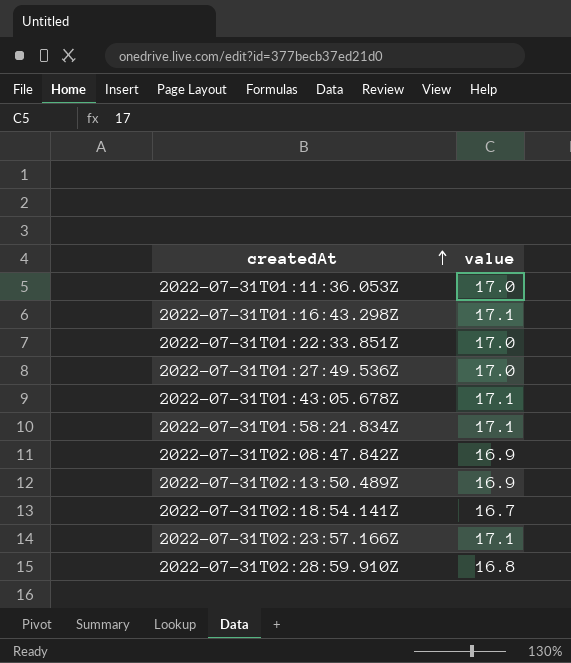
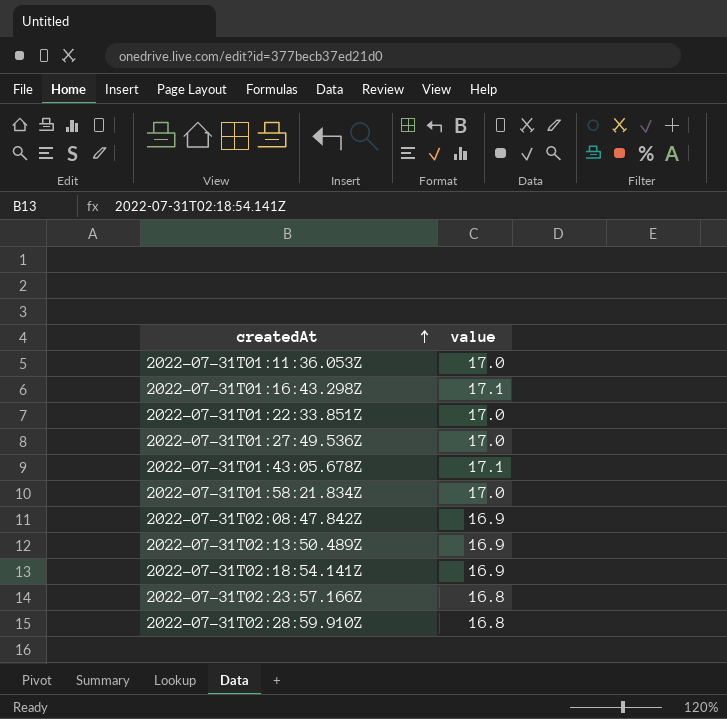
2022-07-31T01:58:21.834Z | value: 17.1 -> 17.0
2022-07-31T02:18:54.141Z | value: 16.7 -> 16.9
2022-07-31T02:23:57.166Z | value: 17.1 -> 16.8

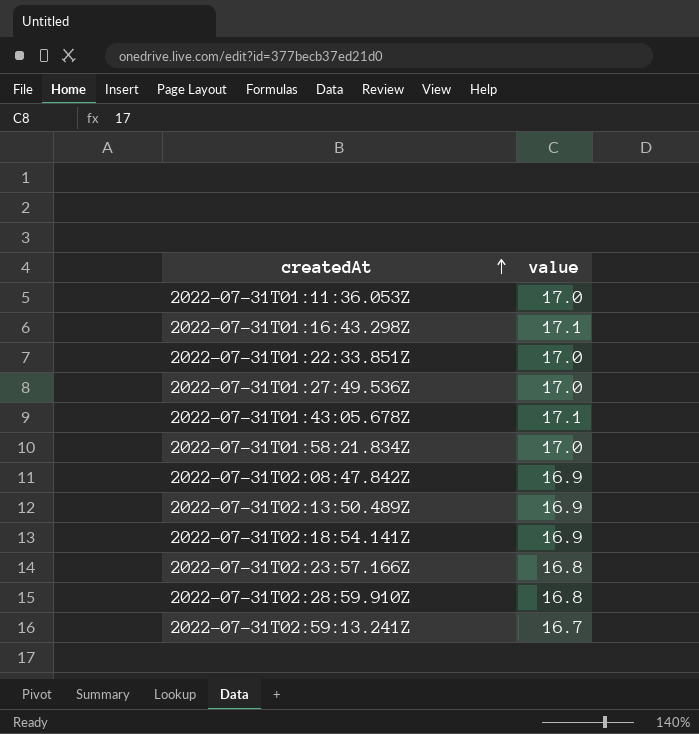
row 2022-07-31T02:59:13.241Z: none -> 16.7

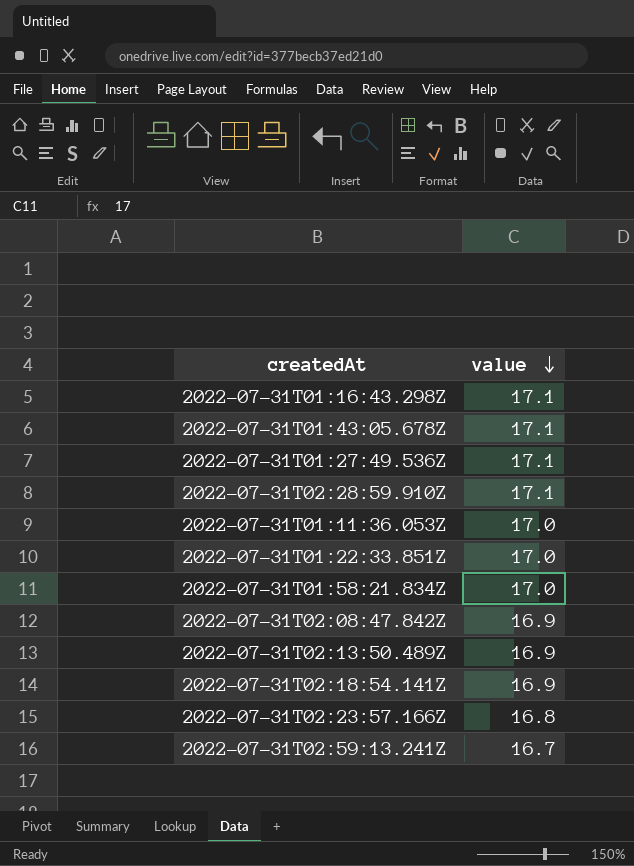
row order: createdAt ascending -> value descending
2022-07-31T01:27:49.536Z | value: 17.0 -> 17.1
2022-07-31T02:28:59.910Z | value: 16.8 -> 17.1

